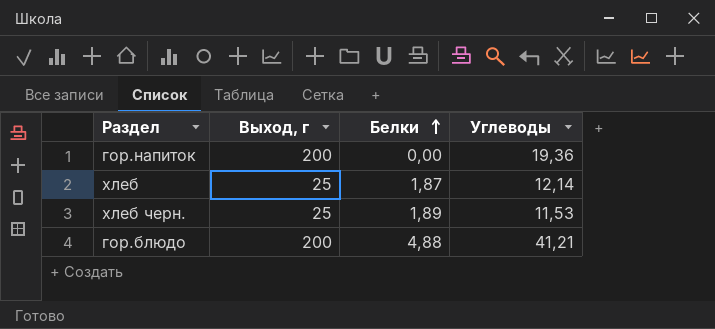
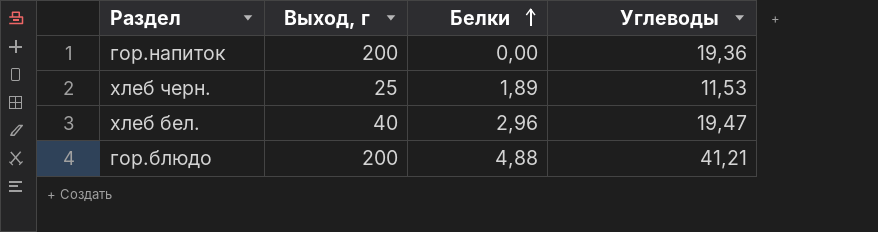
row хлеб: 25 | 1,87 | 12,14 -> none
row хлеб бел.: none -> 40 | 2,96 | 19,47

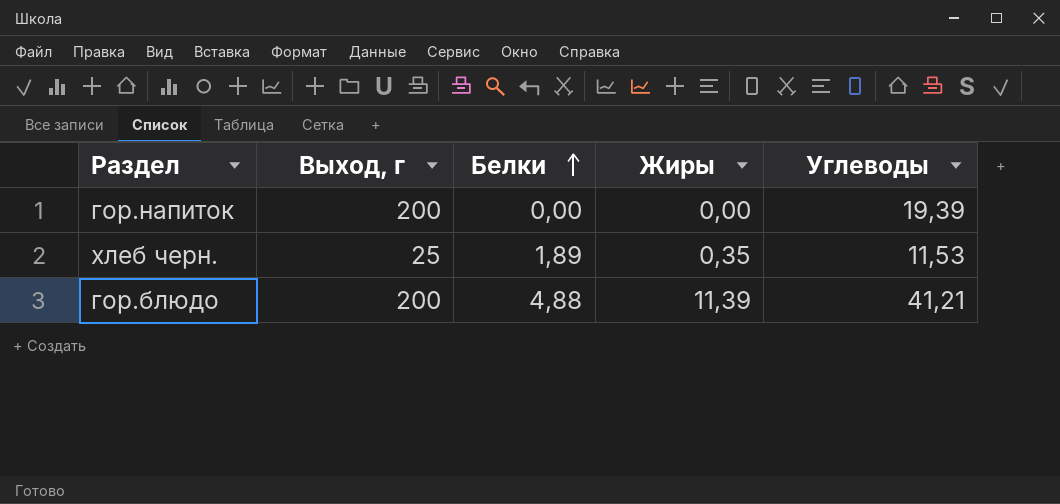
column Жиры | position: none -> 4
row хлеб бел.: 40 | 2,96 | 19,47 -> none
гор.напиток | Углеводы: 19,36 -> 19,39

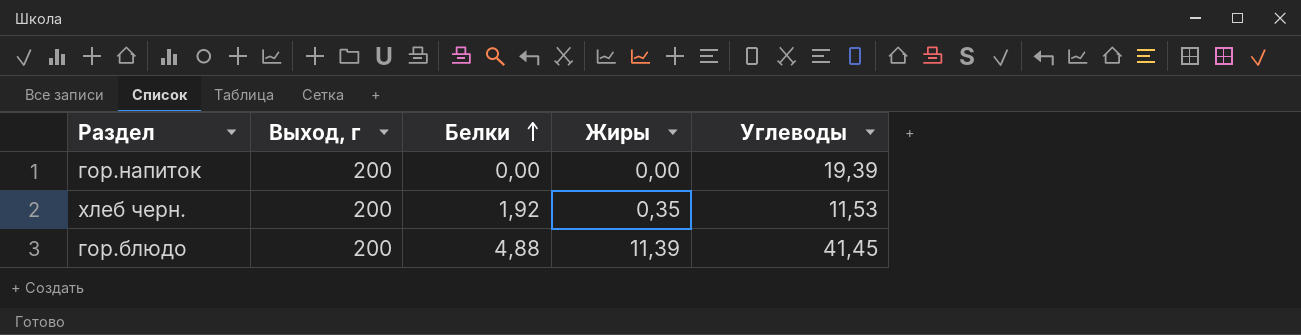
хлеб черн. | Выход, г: 25 -> 200
хлеб черн. | Белки: 1,89 -> 1,92
гор.блюдо | Углеводы: 41,21 -> 41,45

